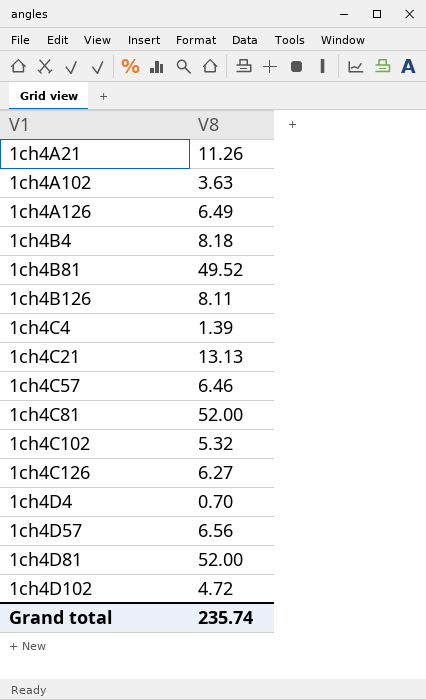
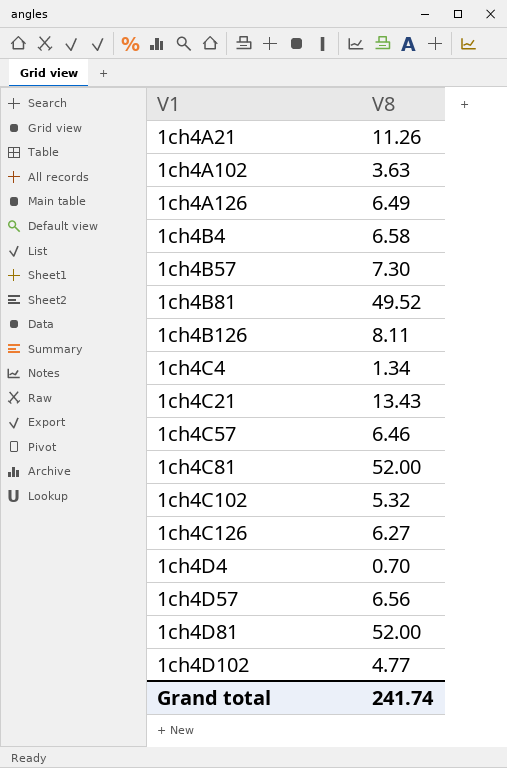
1ch4B4 | V8: 8.18 -> 6.58
row 1ch4B57: none -> 7.30
1ch4C4 | V8: 1.39 -> 1.34
1ch4C21 | V8: 13.13 -> 13.43
1ch4D102 | V8: 4.72 -> 4.77
Grand total | V8: 235.74 -> 241.74

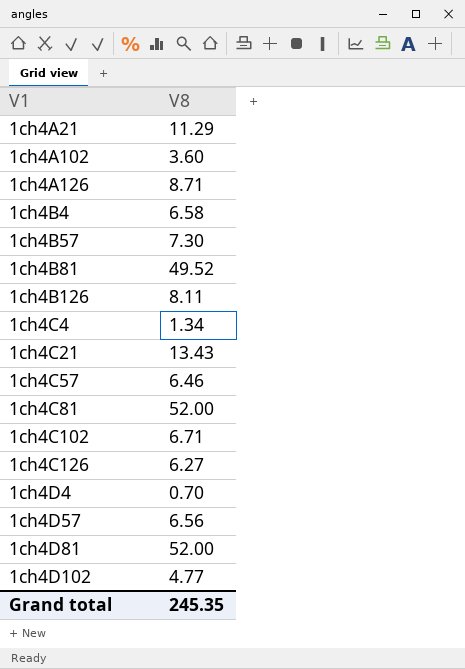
1ch4A21 | V8: 11.26 -> 11.29
1ch4A102 | V8: 3.63 -> 3.60
1ch4A126 | V8: 6.49 -> 8.71
1ch4C102 | V8: 5.32 -> 6.71
Grand total | V8: 241.74 -> 245.35

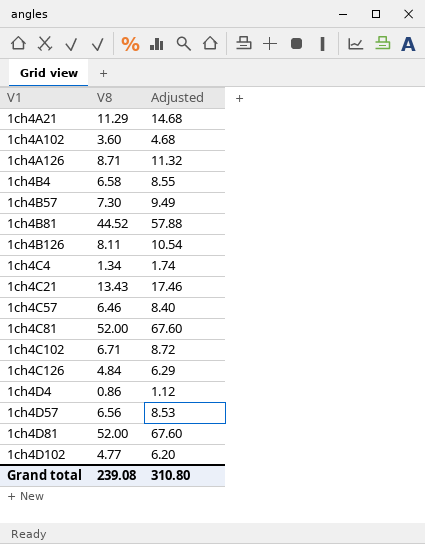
column Adjusted | formula: none -> [V8] * 1.3
1ch4B81 | V8: 49.52 -> 44.52
1ch4C126 | V8: 6.27 -> 4.84
1ch4D4 | V8: 0.70 -> 0.86
Grand total | V8: 245.35 -> 239.08

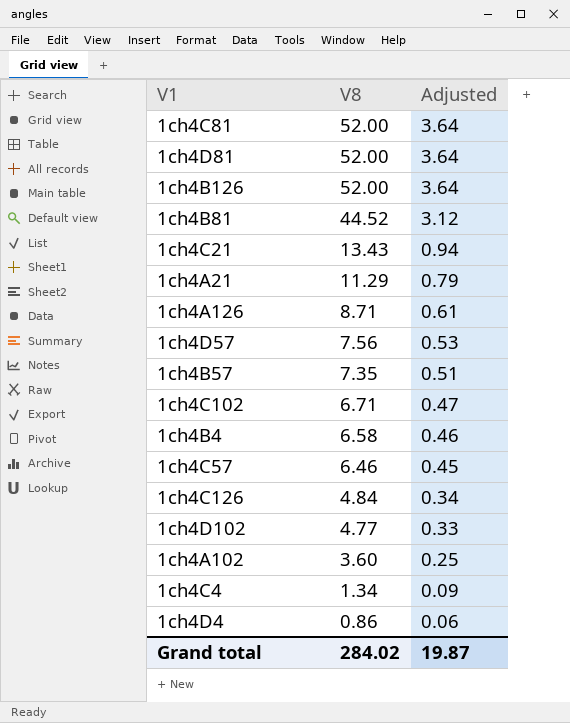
row order: V1 ascending -> V8 descending
column Adjusted | formula: [V8] * 1.3 -> [V8] * 0.07
1ch4B126 | V8: 8.11 -> 52.00
1ch4D57 | V8: 6.56 -> 7.56
1ch4B57 | V8: 7.30 -> 7.35
Grand total | V8: 239.08 -> 284.02
Grand total | Adjusted: 310.80 -> 19.87

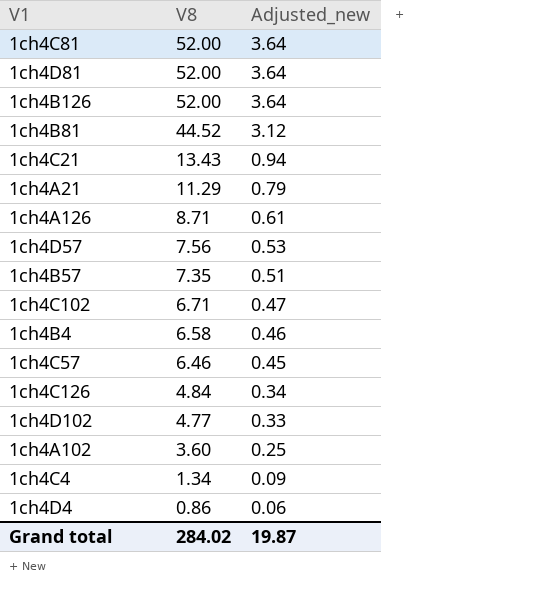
column name: Adjusted -> Adjusted_new

